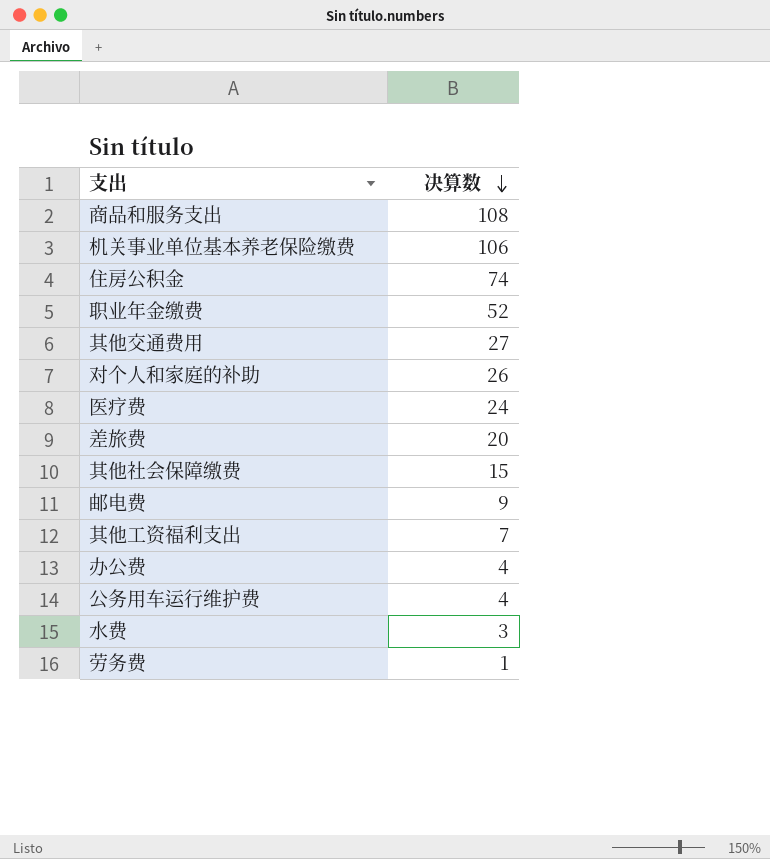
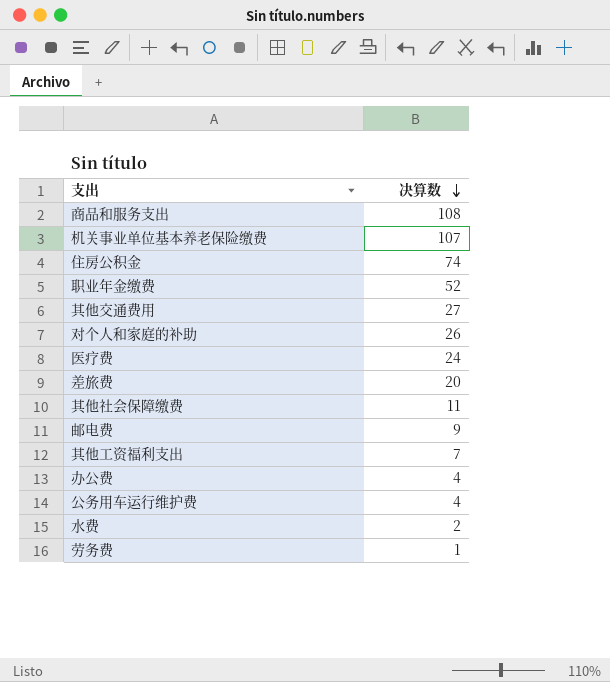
机关事业单位基本养老保险缴费 | 决算数: 106 -> 107
其他社会保障缴费 | 决算数: 15 -> 11
水费 | 决算数: 3 -> 2

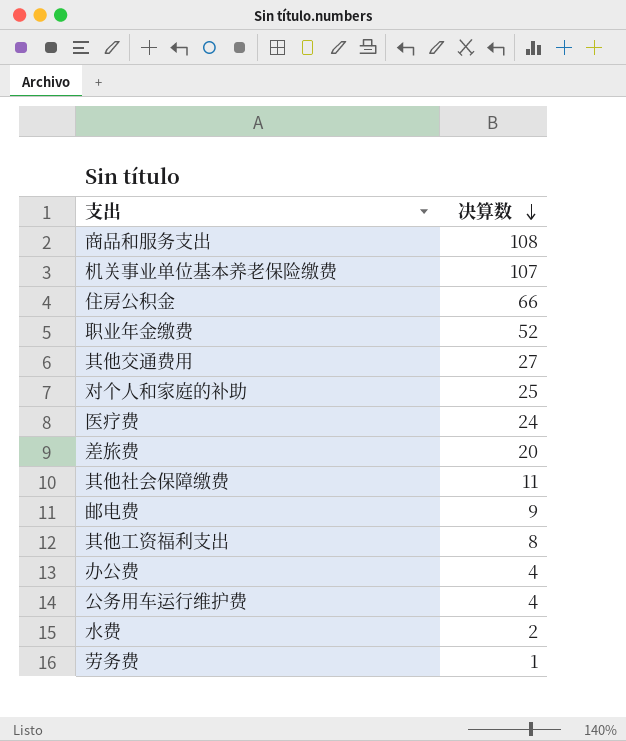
住房公积金 | 决算数: 74 -> 66
对个人和家庭的补助 | 决算数: 26 -> 25
其他工资福利支出 | 决算数: 7 -> 8

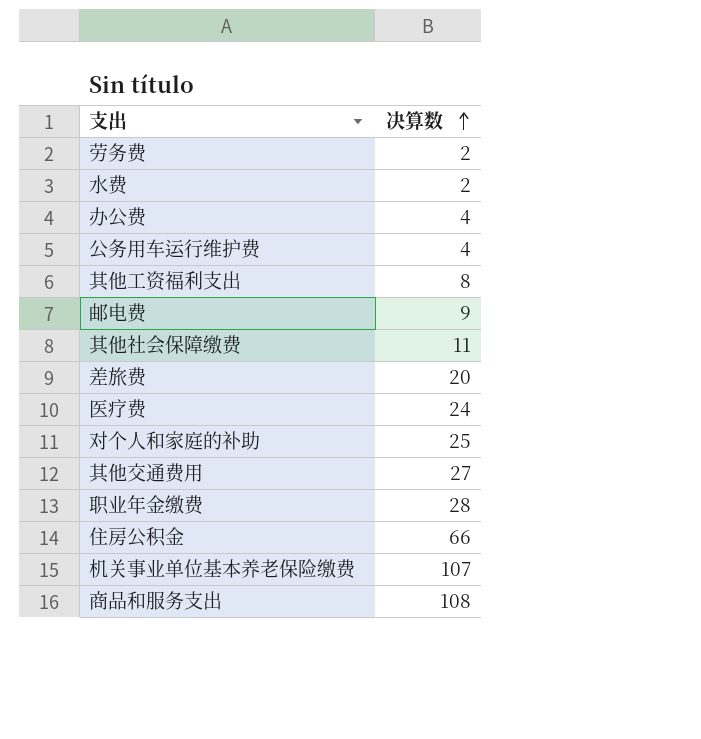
row order: 决算数 descending -> 决算数 ascending
劳务费 | 决算数: 1 -> 2
职业年金缴费 | 决算数: 52 -> 28

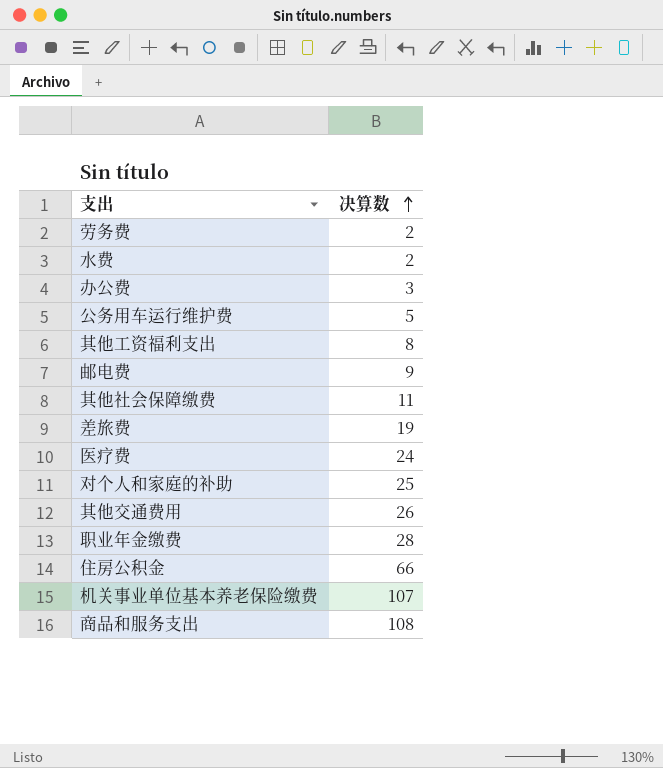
办公费 | 决算数: 4 -> 3
公务用车运行维护费 | 决算数: 4 -> 5
差旅费 | 决算数: 20 -> 19
其他交通费用 | 决算数: 27 -> 26

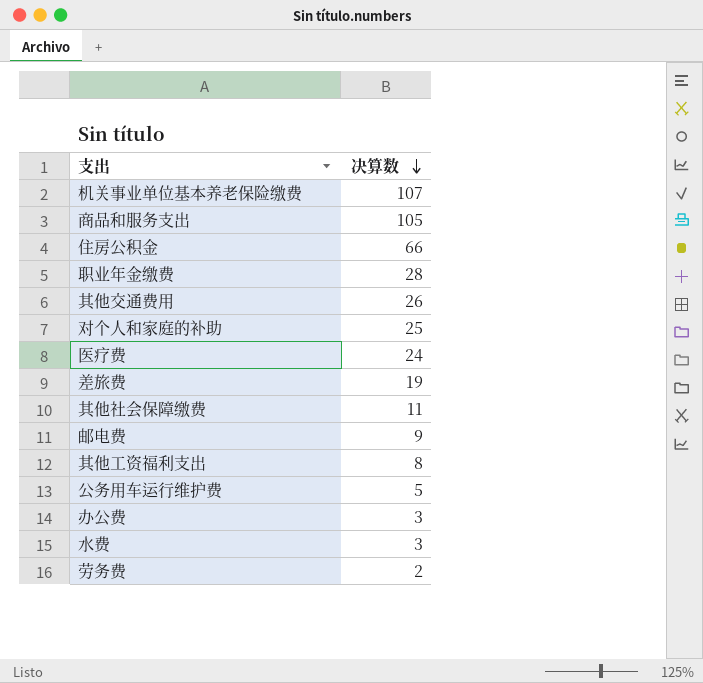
row order: 决算数 ascending -> 决算数 descending
商品和服务支出 | 决算数: 108 -> 105
水费 | 决算数: 2 -> 3

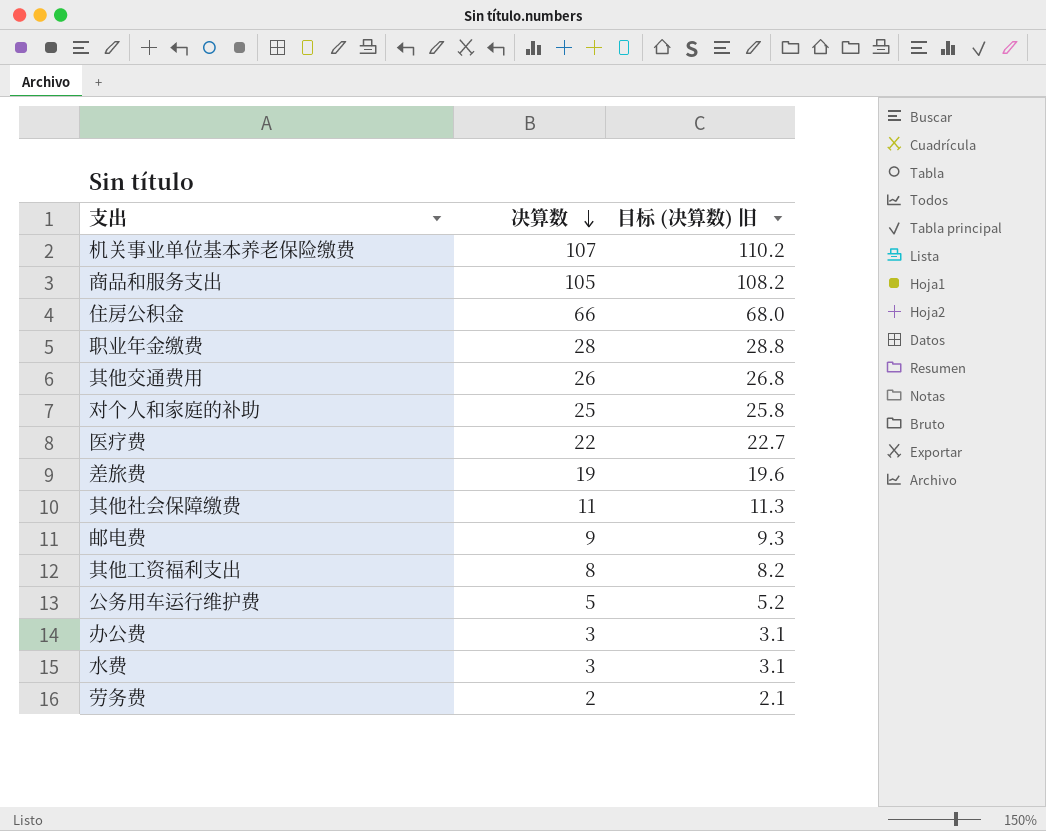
column 目标 (决算数) 旧 | formula: none -> [决算数] * 1.03
医疗费 | 决算数: 24 -> 22

